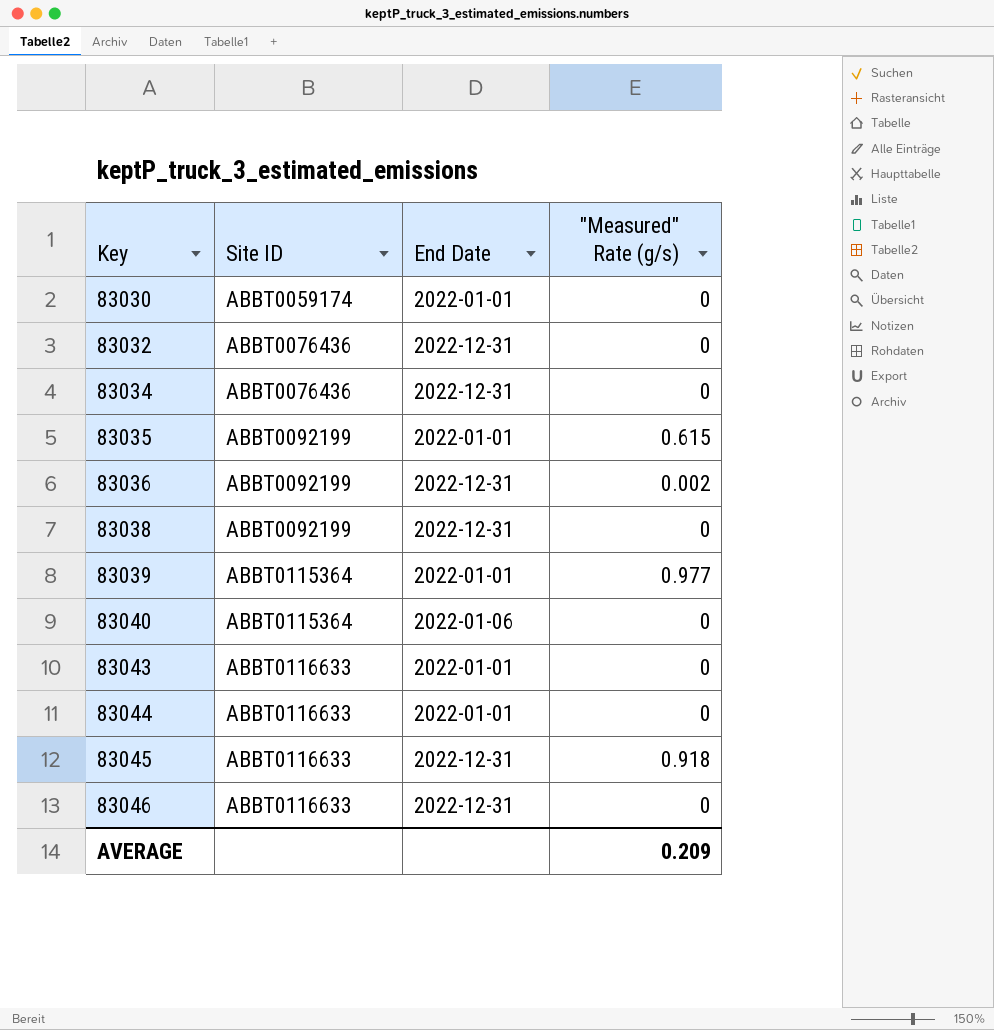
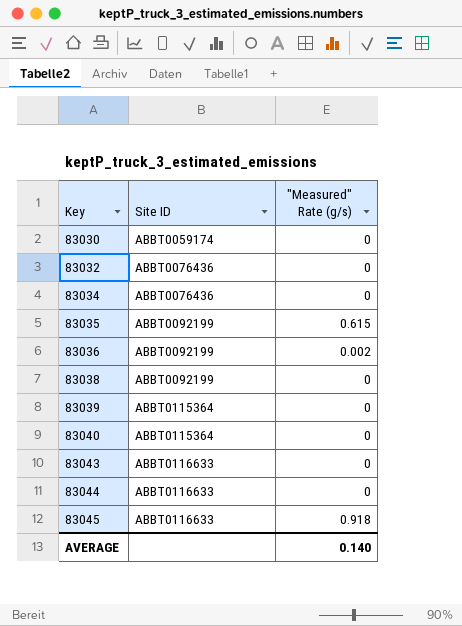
column End Date | position: 3 -> none
row 83046: ABBT0116633 | 2022-12-31 | 0 -> none
83039 | "Measured" Rate (g/s): 0.977 -> 0
AVERAGE | "Measured" Rate (g/s): 0.209 -> 0.140

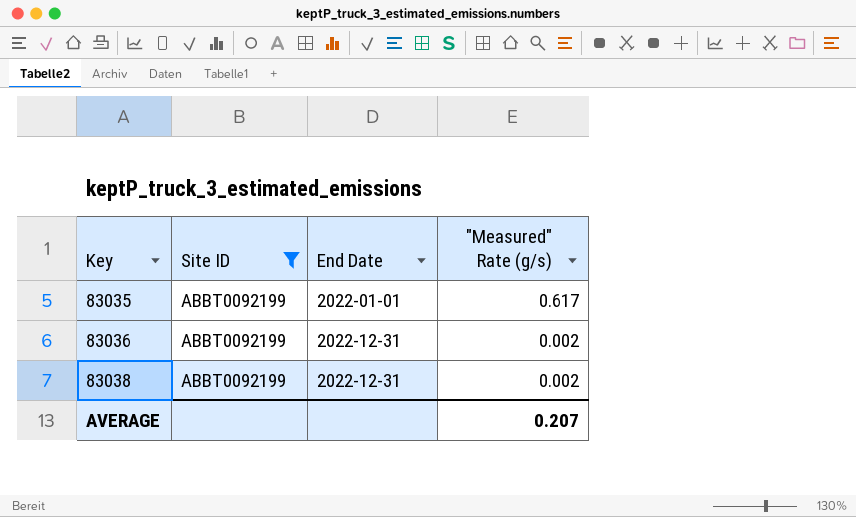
filter: none -> Site ID = ABBT0092199
column End Date | position: none -> 3
83035 | "Measured" Rate (g/s): 0.615 -> 0.617
83038 | "Measured" Rate (g/s): 0 -> 0.002
AVERAGE | "Measured" Rate (g/s): 0.140 -> 0.207

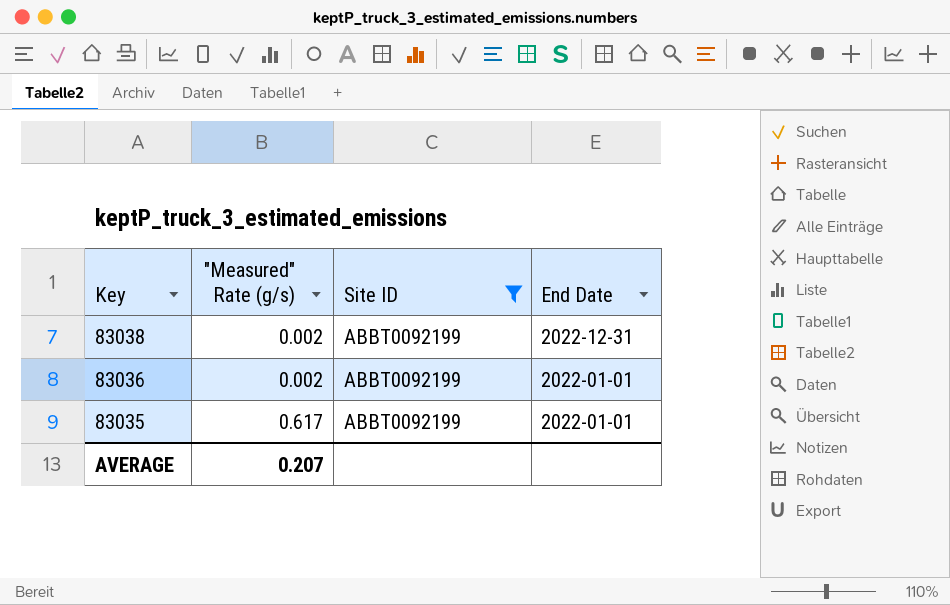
row order: Key ascending -> Key descending
column "Measured" Rate (g/s) | position: 4 -> 2
83036 | End Date: 2022-12-31 -> 2022-01-01

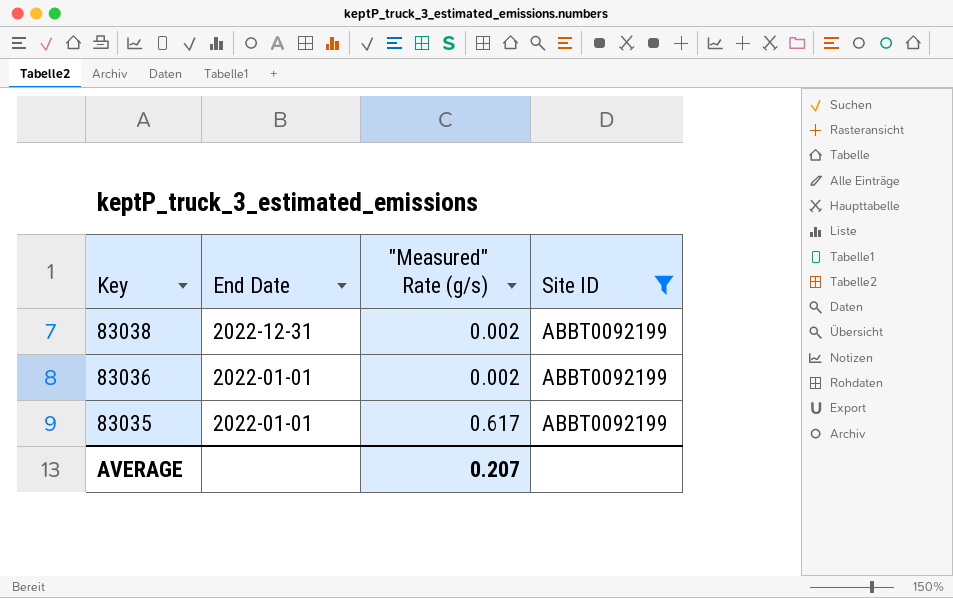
column End Date | position: 4 -> 2

